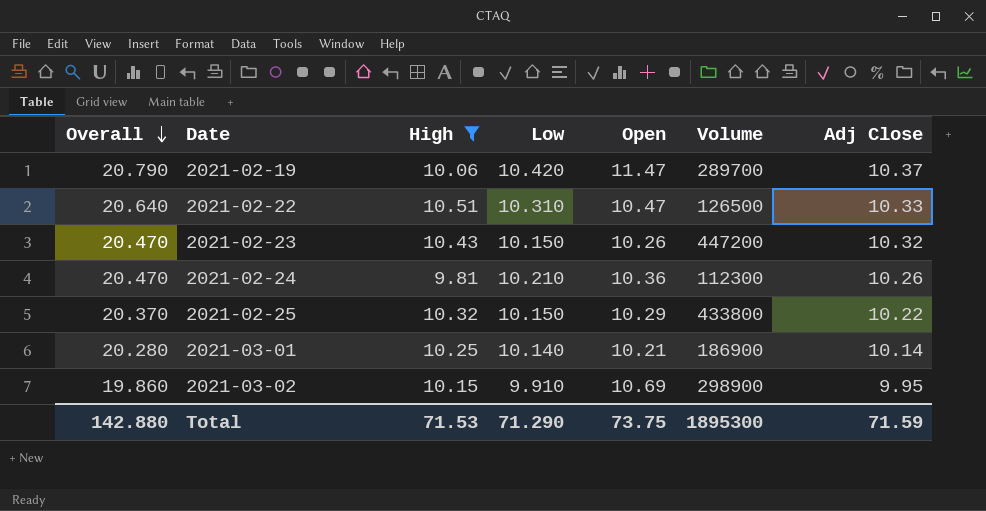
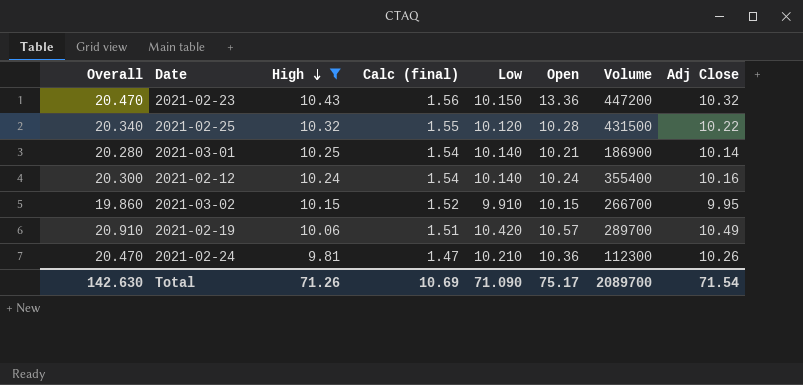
row order: Overall descending -> High descending
column Calc (final) | formula: none -> [High] * 0.15
row 2021-02-22: 20.640 | 10.51 | 10.310 | 10.47 | 126500 | 10.33 -> none
2021-02-23 | Open: 10.26 -> 13.36
2021-02-25 | Overall: 20.370 -> 20.340
2021-02-25 | Low: 10.150 -> 10.120
2021-02-25 | Open: 10.29 -> 10.28
2021-02-25 | Volume: 433800 -> 431500
row 2021-02-12: none -> 20.300 | 10.24 | 1.54 | 10.140 | 10.24 | 355400 | 10.16
2021-03-02 | Open: 10.69 -> 10.15
2021-03-02 | Volume: 298900 -> 266700
2021-02-19 | Overall: 20.790 -> 20.910
2021-02-19 | Open: 11.47 -> 10.57
2021-02-19 | Adj Close: 10.37 -> 10.49
Total | Overall: 142.880 -> 142.630
Total | High: 71.53 -> 71.26
Total | Low: 71.290 -> 71.090
Total | Open: 73.75 -> 75.17
Total | Volume: 1895300 -> 2089700
Total | Adj Close: 71.59 -> 71.54

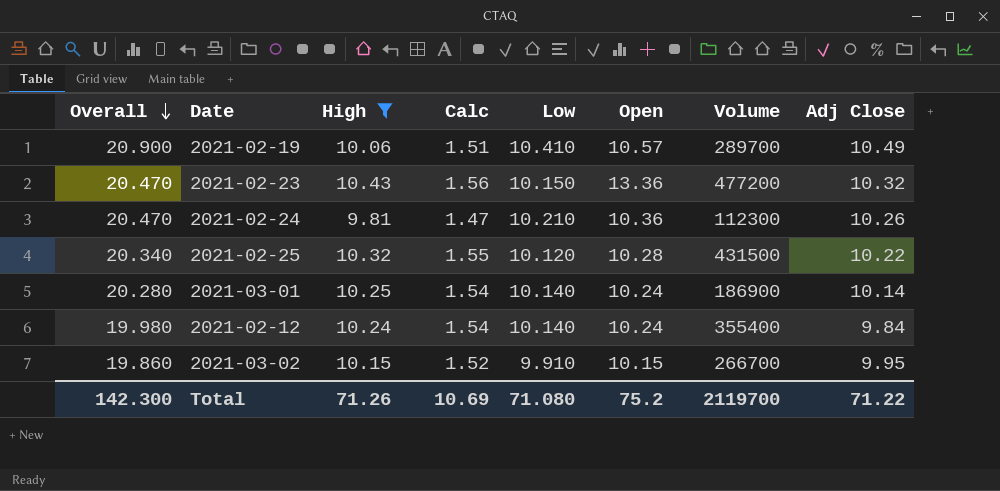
row order: High descending -> Overall descending
column name: Calc (final) -> Calc
2021-02-19 | Overall: 20.910 -> 20.900
2021-02-19 | Low: 10.420 -> 10.410
2021-02-23 | Volume: 447200 -> 477200
2021-03-01 | Open: 10.21 -> 10.24
2021-02-12 | Overall: 20.300 -> 19.980
2021-02-12 | Adj Close: 10.16 -> 9.84
Total | Overall: 142.630 -> 142.300
Total | Low: 71.090 -> 71.080
Total | Open: 75.17 -> 75.2
Total | Volume: 2089700 -> 2119700
Total | Adj Close: 71.54 -> 71.22

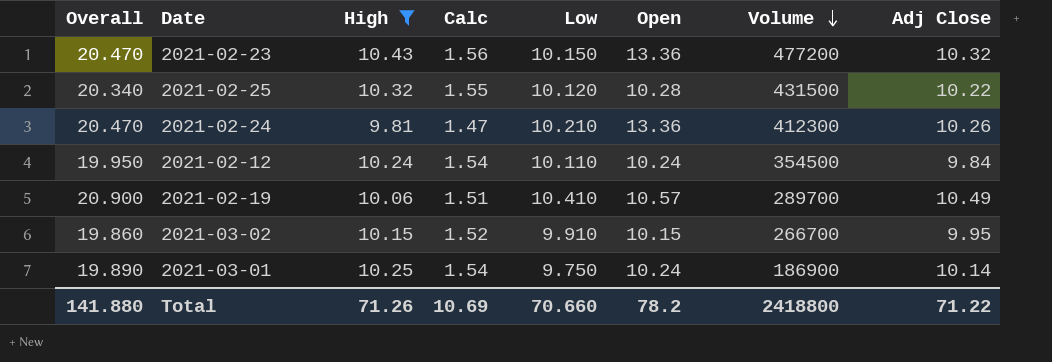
row order: Overall descending -> Volume descending
2021-02-24 | Open: 10.36 -> 13.36
2021-02-24 | Volume: 112300 -> 412300
2021-02-12 | Overall: 19.980 -> 19.950
2021-02-12 | Low: 10.140 -> 10.110
2021-02-12 | Volume: 355400 -> 354500
2021-03-01 | Overall: 20.280 -> 19.890
2021-03-01 | Low: 10.140 -> 9.750
Total | Overall: 142.300 -> 141.880
Total | Low: 71.080 -> 70.660
Total | Open: 75.2 -> 78.2
Total | Volume: 2119700 -> 2418800

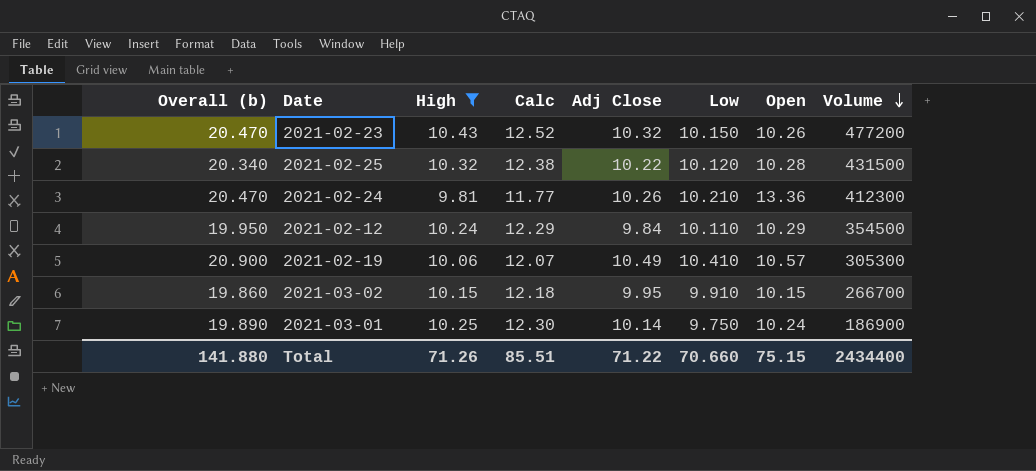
column name: Overall -> Overall (b)
column Calc | formula: [High] * 0.15 -> [High] * 1.2
column Adj Close | position: 8 -> 5
2021-02-23 | Open: 13.36 -> 10.26
2021-02-12 | Open: 10.24 -> 10.29
2021-02-19 | Volume: 289700 -> 305300
Total | Calc: 10.69 -> 85.51
Total | Open: 78.2 -> 75.15
Total | Volume: 2418800 -> 2434400

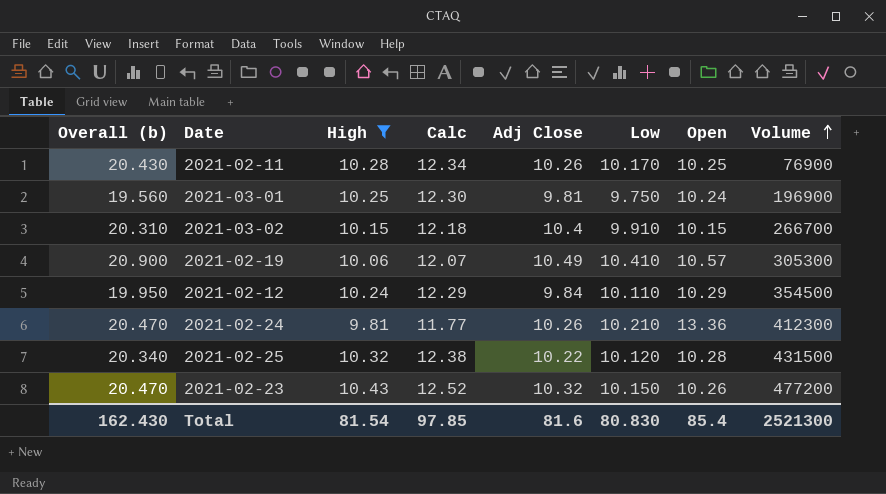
row order: Volume descending -> Volume ascending
row 2021-02-11: none -> 20.430 | 10.28 | 12.34 | 10.26 | 10.170 | 10.25 | 76900
2021-03-01 | Overall (b): 19.890 -> 19.560
2021-03-01 | Adj Close: 10.14 -> 9.81
2021-03-01 | Volume: 186900 -> 196900
2021-03-02 | Overall (b): 19.860 -> 20.310
2021-03-02 | Adj Close: 9.95 -> 10.4
Total | Overall (b): 141.880 -> 162.430
Total | High: 71.26 -> 81.54
Total | Calc: 85.51 -> 97.85
Total | Adj Close: 71.22 -> 81.6
Total | Low: 70.660 -> 80.830
Total | Open: 75.15 -> 85.4
Total | Volume: 2434400 -> 2521300

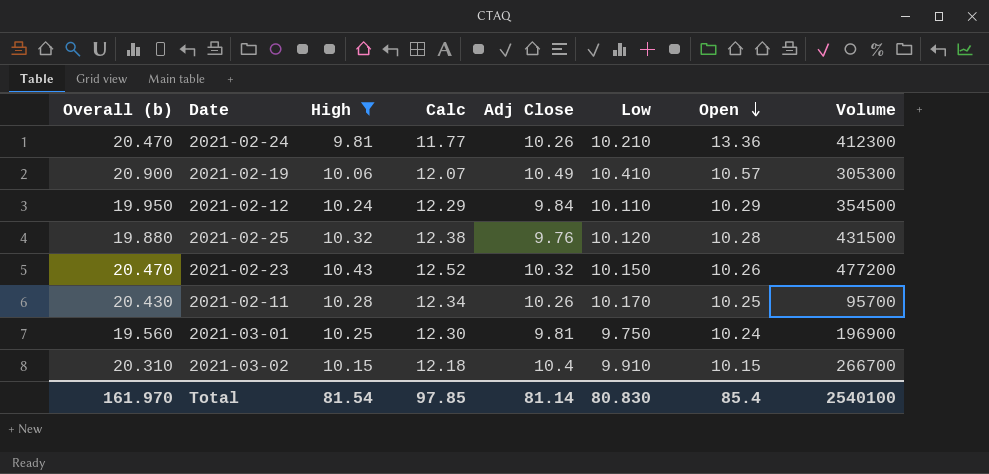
row order: Volume ascending -> Open descending
2021-02-25 | Overall (b): 20.340 -> 19.880
2021-02-25 | Adj Close: 10.22 -> 9.76
2021-02-11 | Volume: 76900 -> 95700
Total | Overall (b): 162.430 -> 161.970
Total | Adj Close: 81.6 -> 81.14
Total | Volume: 2521300 -> 2540100

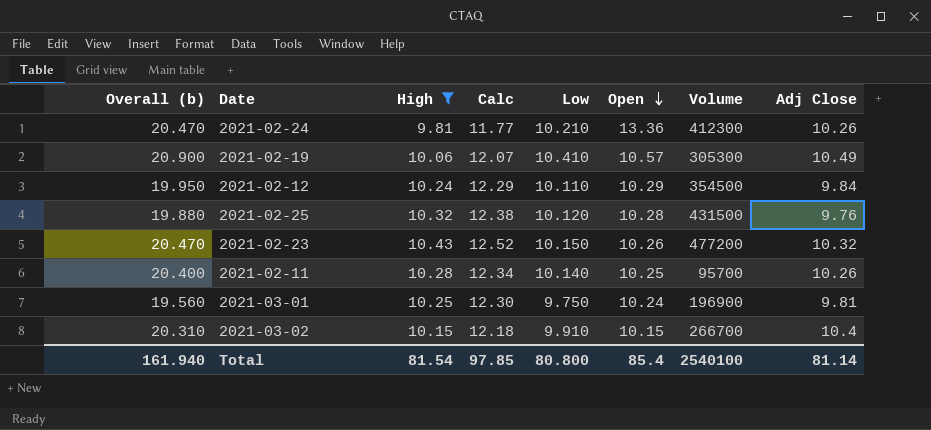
column Adj Close | position: 5 -> 8
2021-02-11 | Overall (b): 20.430 -> 20.400
2021-02-11 | Low: 10.170 -> 10.140
Total | Overall (b): 161.970 -> 161.940
Total | Low: 80.830 -> 80.800

